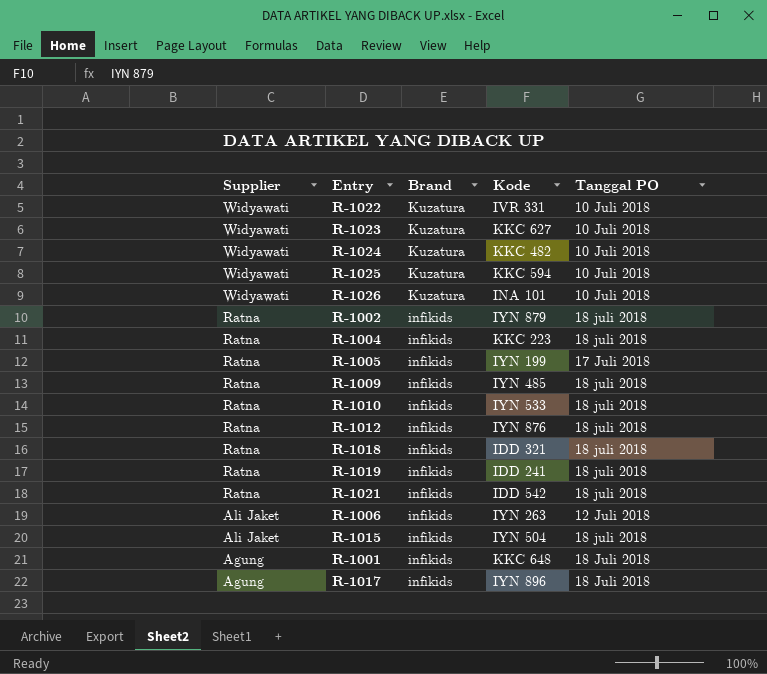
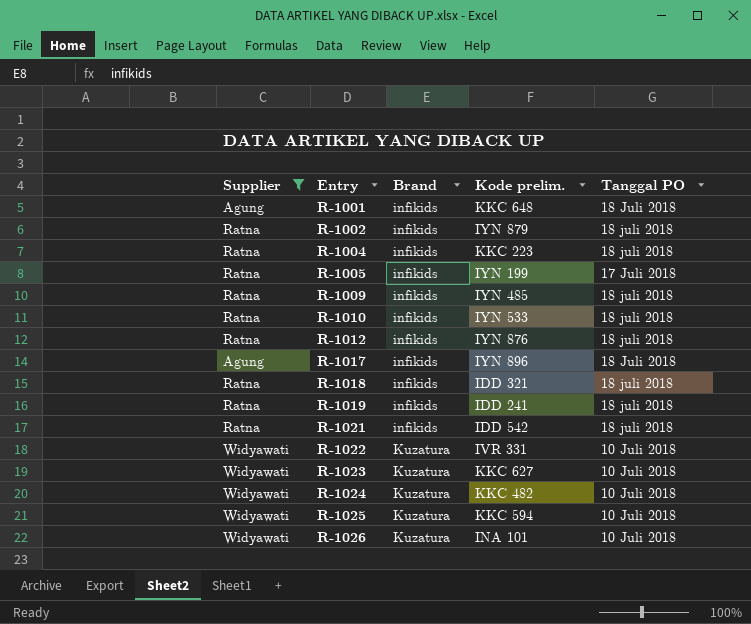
filter: none -> Supplier != Ali Jaket
row order: Supplier descending -> Entry ascending
column name: Kode -> Kode prelim.

